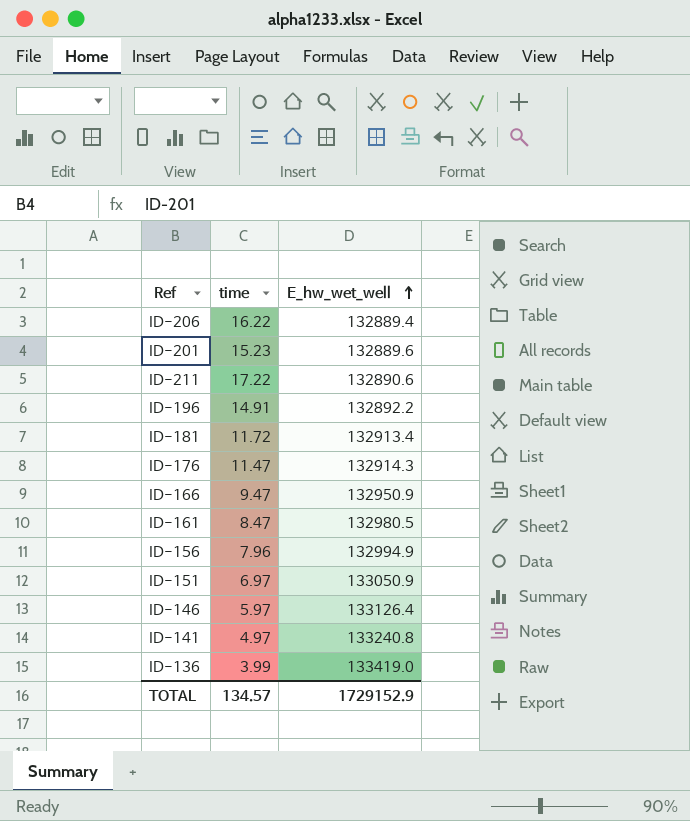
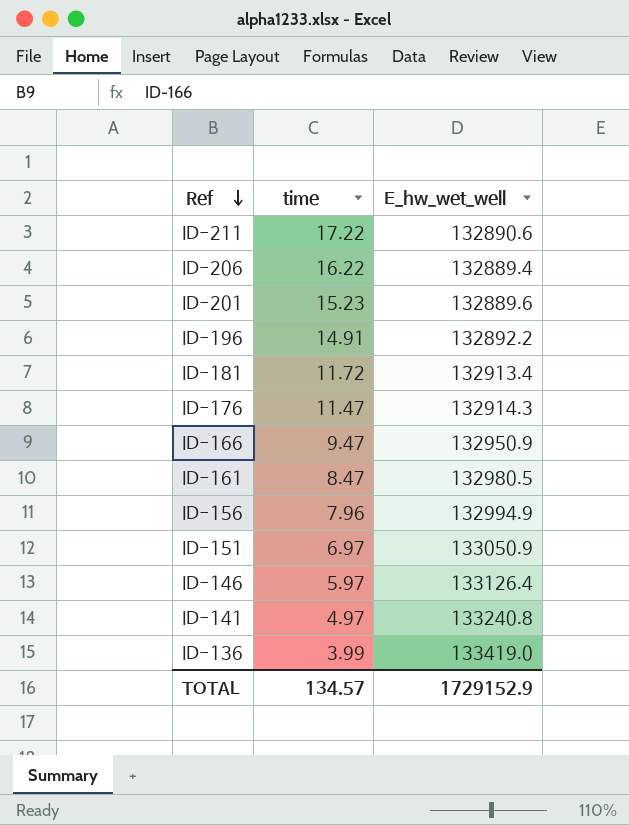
row order: E_hw_wet_well ascending -> Ref descending

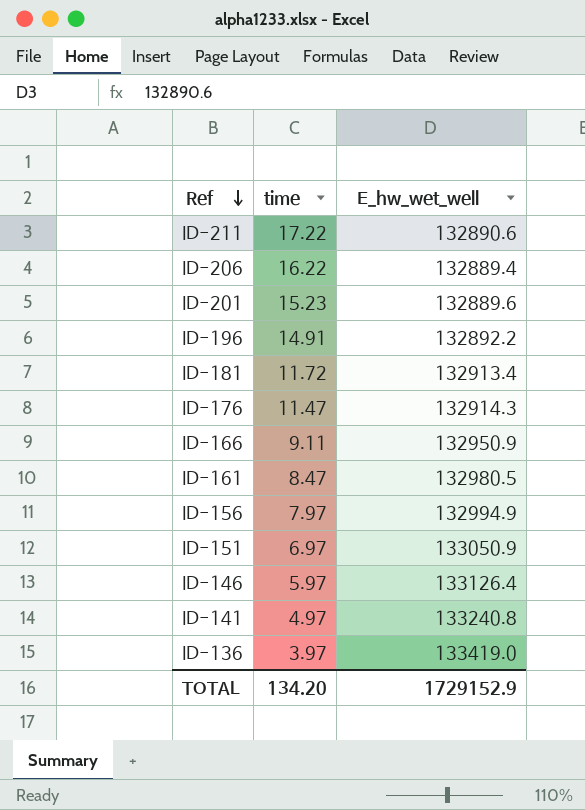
ID-166 | time: 9.47 -> 9.11
ID-156 | time: 7.96 -> 7.97
ID-136 | time: 3.99 -> 3.97
TOTAL | time: 134.57 -> 134.20

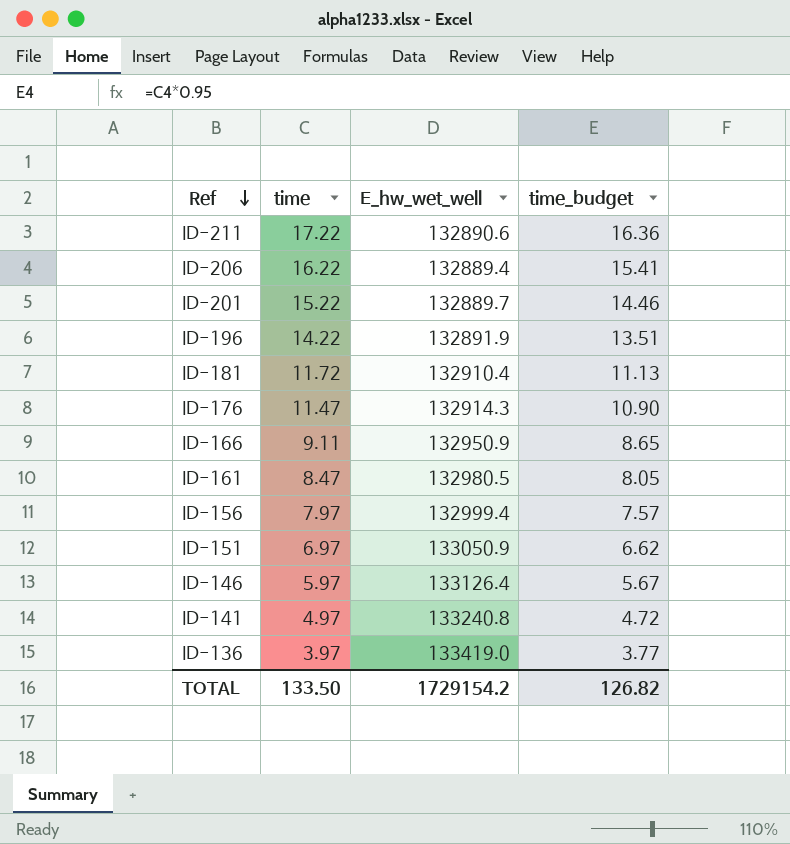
column time_budget | formula: none -> [time] * 0.95
ID-201 | time: 15.23 -> 15.22
ID-201 | E_hw_wet_well: 132889.6 -> 132889.7
ID-196 | time: 14.91 -> 14.22
ID-196 | E_hw_wet_well: 132892.2 -> 132891.9
ID-181 | E_hw_wet_well: 132913.4 -> 132910.4
ID-156 | E_hw_wet_well: 132994.9 -> 132999.4
TOTAL | time: 134.20 -> 133.50
TOTAL | E_hw_wet_well: 1729152.9 -> 1729154.2

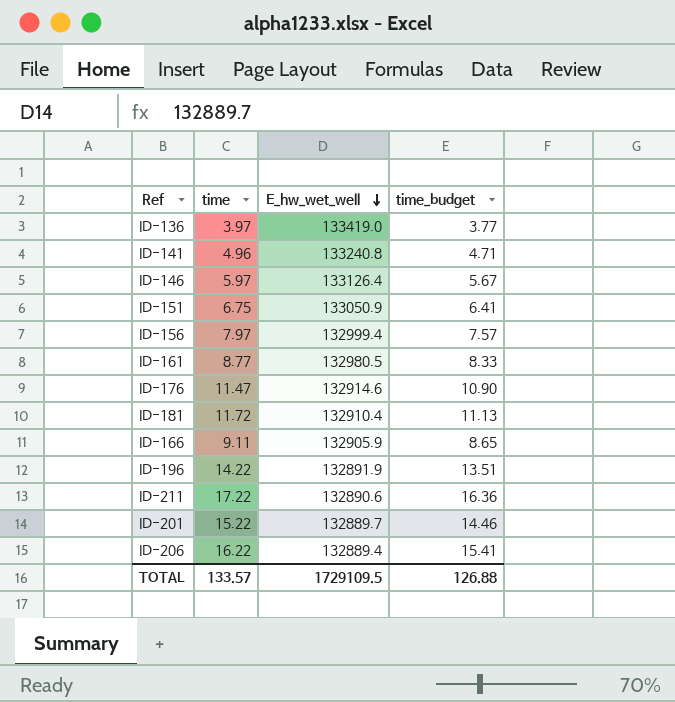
row order: Ref descending -> E_hw_wet_well descending
ID-141 | time: 4.97 -> 4.96
ID-141 | time_budget: 4.72 -> 4.71
ID-151 | time: 6.97 -> 6.75
ID-151 | time_budget: 6.62 -> 6.41
ID-161 | time: 8.47 -> 8.77
ID-161 | time_budget: 8.05 -> 8.33
ID-176 | E_hw_wet_well: 132914.3 -> 132914.6
ID-166 | E_hw_wet_well: 132950.9 -> 132905.9
TOTAL | time: 133.50 -> 133.57
TOTAL | E_hw_wet_well: 1729154.2 -> 1729109.5
TOTAL | time_budget: 126.82 -> 126.88

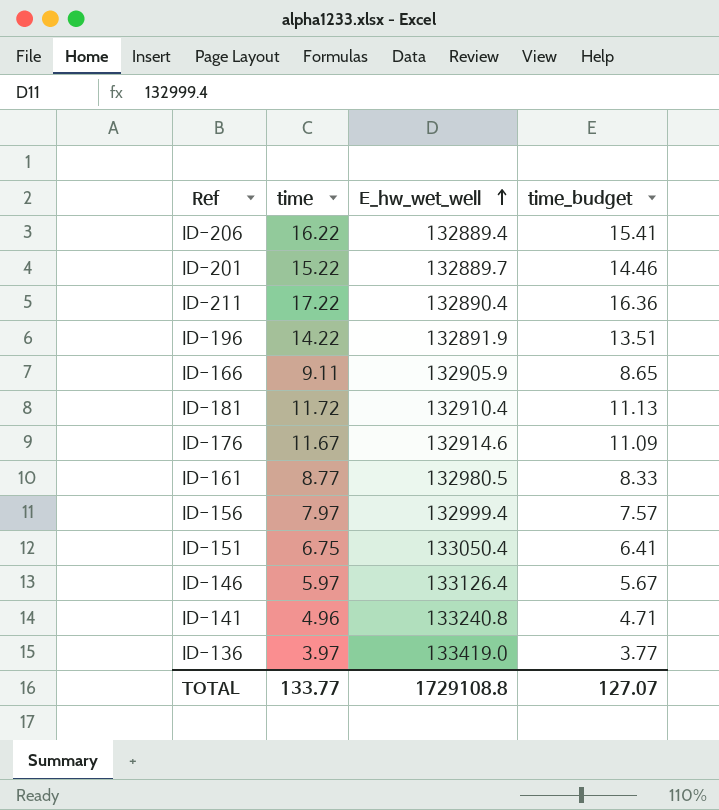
row order: E_hw_wet_well descending -> E_hw_wet_well ascending
ID-211 | E_hw_wet_well: 132890.6 -> 132890.4
ID-176 | time: 11.47 -> 11.67
ID-176 | time_budget: 10.90 -> 11.09
ID-151 | E_hw_wet_well: 133050.9 -> 133050.4
TOTAL | time: 133.57 -> 133.77
TOTAL | E_hw_wet_well: 1729109.5 -> 1729108.8
TOTAL | time_budget: 126.88 -> 127.07

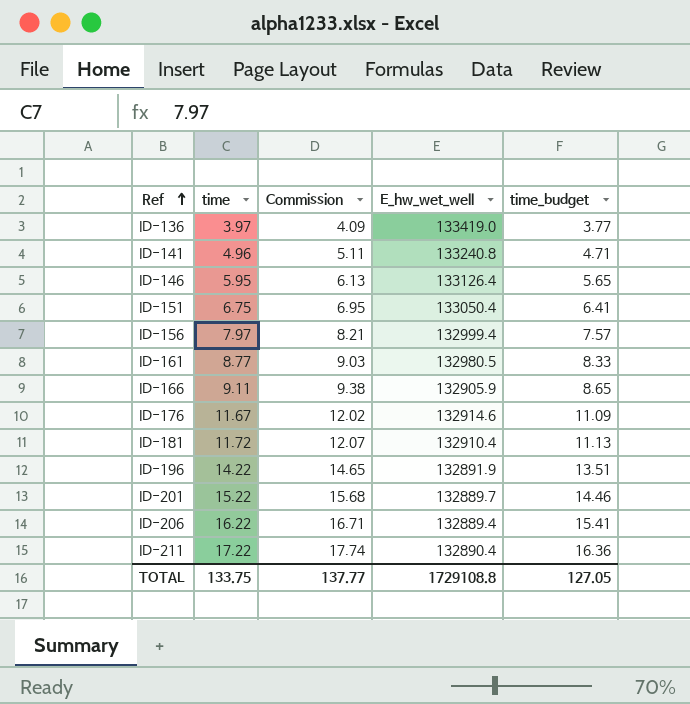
row order: E_hw_wet_well ascending -> Ref ascending
column Commission | formula: none -> [time] * 1.03
ID-146 | time: 5.97 -> 5.95
ID-146 | time_budget: 5.67 -> 5.65
TOTAL | time: 133.77 -> 133.75
TOTAL | time_budget: 127.07 -> 127.05

